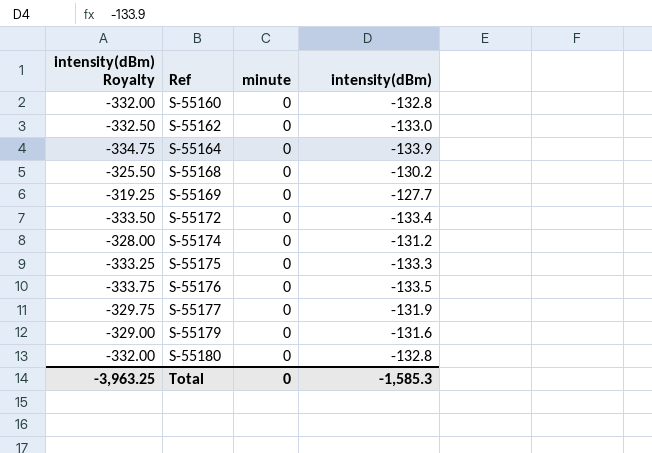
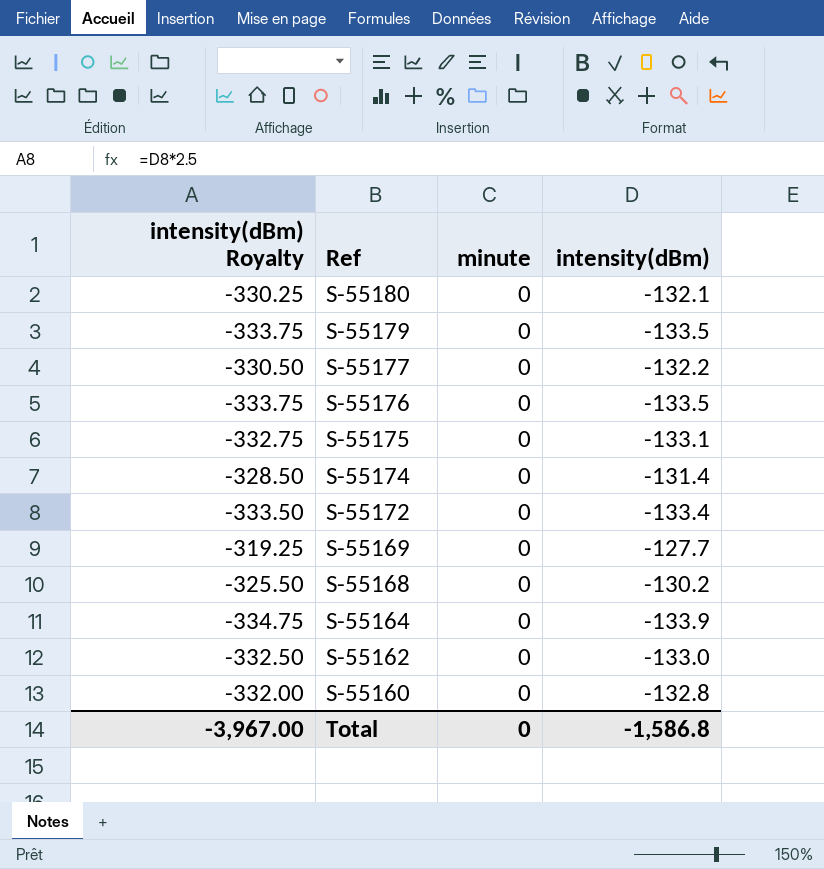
row order: Ref ascending -> Ref descending
S-55180 | intensity(dBm) Royalty: -332.00 -> -330.25
S-55180 | intensity(dBm): -132.8 -> -132.1
S-55179 | intensity(dBm) Royalty: -329.00 -> -333.75
S-55179 | intensity(dBm): -131.6 -> -133.5
S-55177 | intensity(dBm) Royalty: -329.75 -> -330.50
S-55177 | intensity(dBm): -131.9 -> -132.2
S-55175 | intensity(dBm) Royalty: -333.25 -> -332.75
S-55175 | intensity(dBm): -133.3 -> -133.1
S-55174 | intensity(dBm) Royalty: -328.00 -> -328.50
S-55174 | intensity(dBm): -131.2 -> -131.4
Total | intensity(dBm) Royalty: -3,963.25 -> -3,967.00
Total | intensity(dBm): -1,585.3 -> -1,586.8

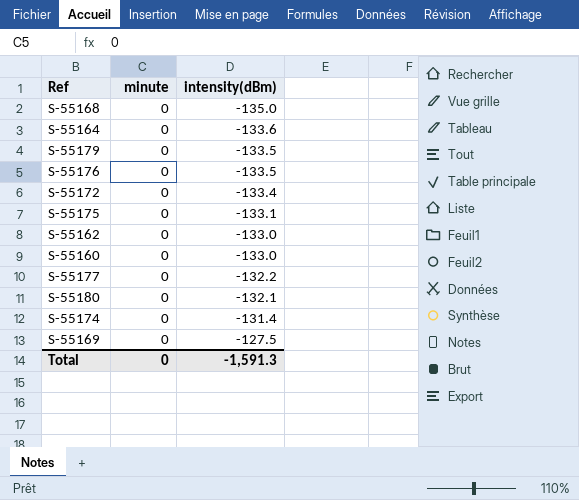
row order: Ref descending -> intensity(dBm) ascending
column intensity(dBm) Royalty | formula: [intensity(dBm)] * 2.5 -> none
S-55168 | intensity(dBm): -130.2 -> -135.0
S-55164 | intensity(dBm): -133.9 -> -133.6
S-55160 | intensity(dBm): -132.8 -> -133.0
S-55169 | intensity(dBm): -127.7 -> -127.5
Total | intensity(dBm): -1,586.8 -> -1,591.3

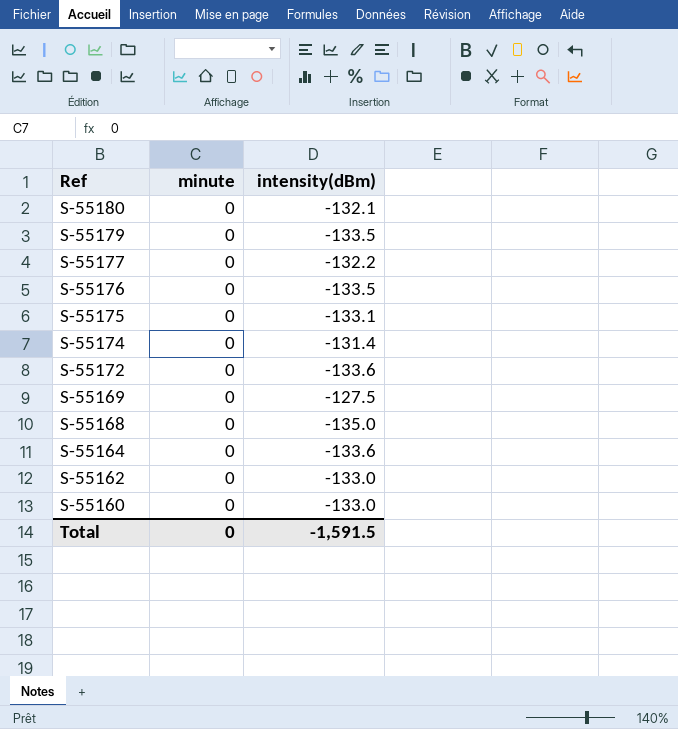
row order: intensity(dBm) ascending -> Ref descending
S-55172 | intensity(dBm): -133.4 -> -133.6
Total | intensity(dBm): -1,591.3 -> -1,591.5

